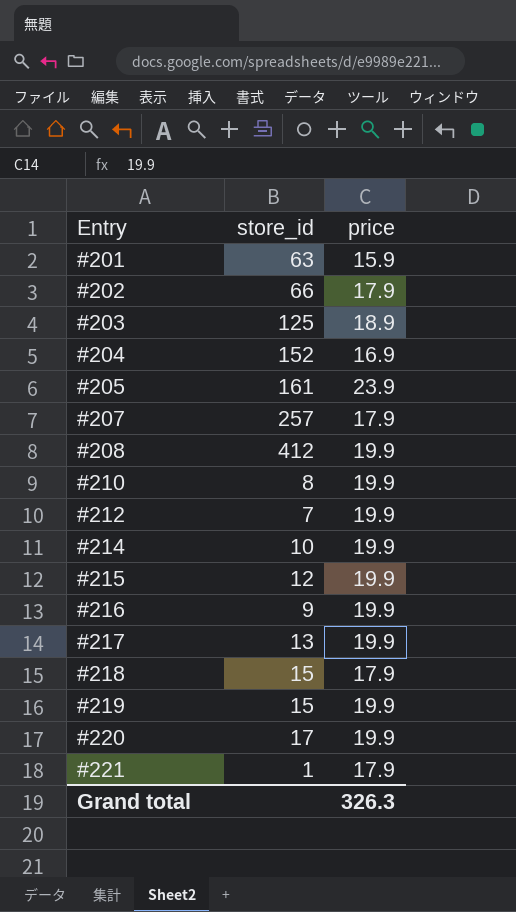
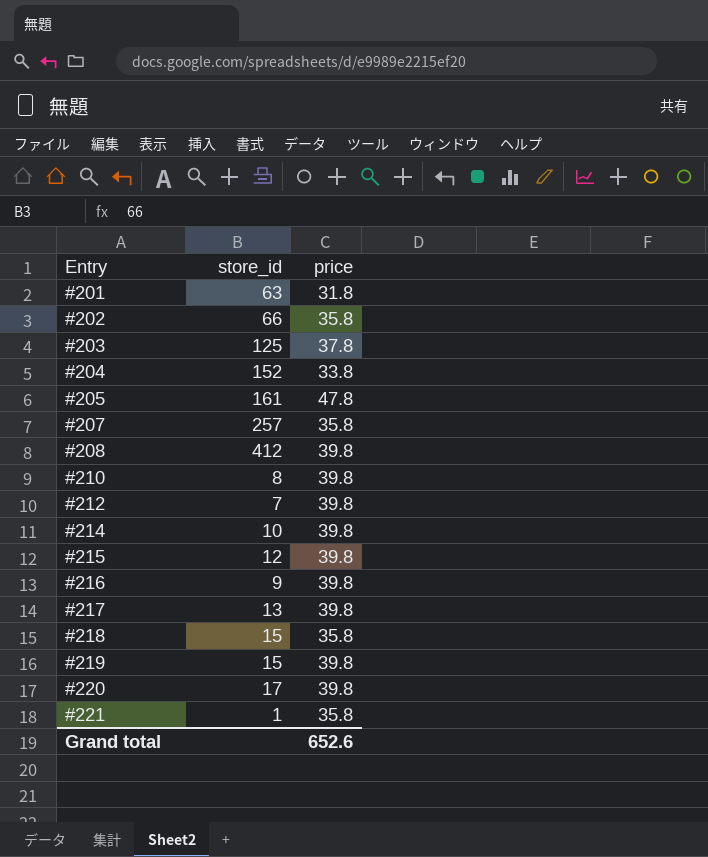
#201 | price: 15.9 -> 31.8
#202 | price: 17.9 -> 35.8
#203 | price: 18.9 -> 37.8
#204 | price: 16.9 -> 33.8
#205 | price: 23.9 -> 47.8
#207 | price: 17.9 -> 35.8
#208 | price: 19.9 -> 39.8
#210 | price: 19.9 -> 39.8
#212 | price: 19.9 -> 39.8
#214 | price: 19.9 -> 39.8
#215 | price: 19.9 -> 39.8
#216 | price: 19.9 -> 39.8
#217 | price: 19.9 -> 39.8
#218 | price: 17.9 -> 35.8
#219 | price: 19.9 -> 39.8
#220 | price: 19.9 -> 39.8
#221 | price: 17.9 -> 35.8
Grand total | price: 326.3 -> 652.6

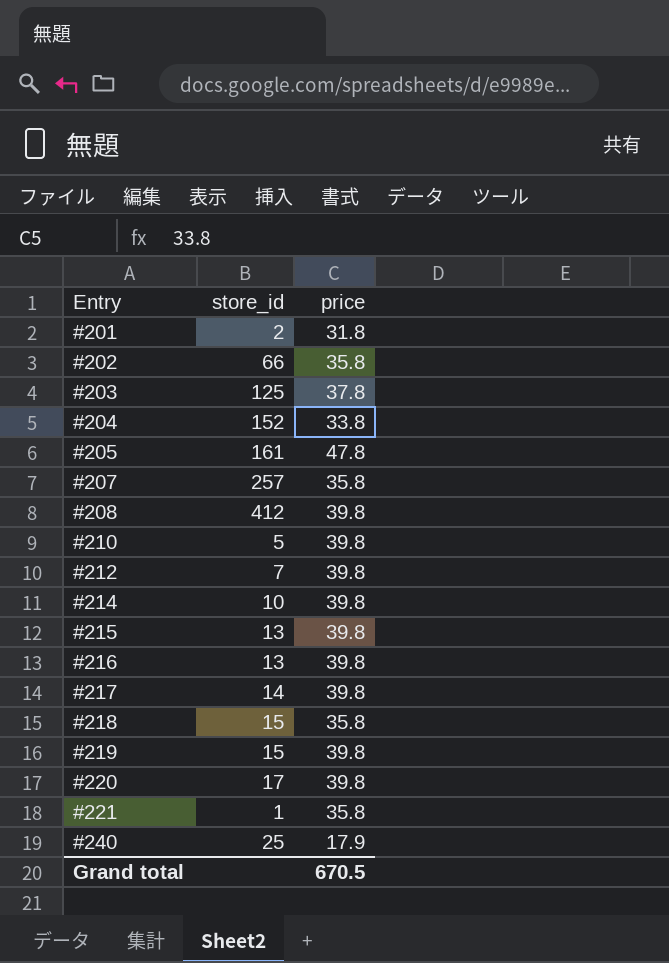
#201 | store_id: 63 -> 2
#210 | store_id: 8 -> 5
#215 | store_id: 12 -> 13
#216 | store_id: 9 -> 13
#217 | store_id: 13 -> 14
row #240: none -> 25 | 17.9
Grand total | price: 652.6 -> 670.5

